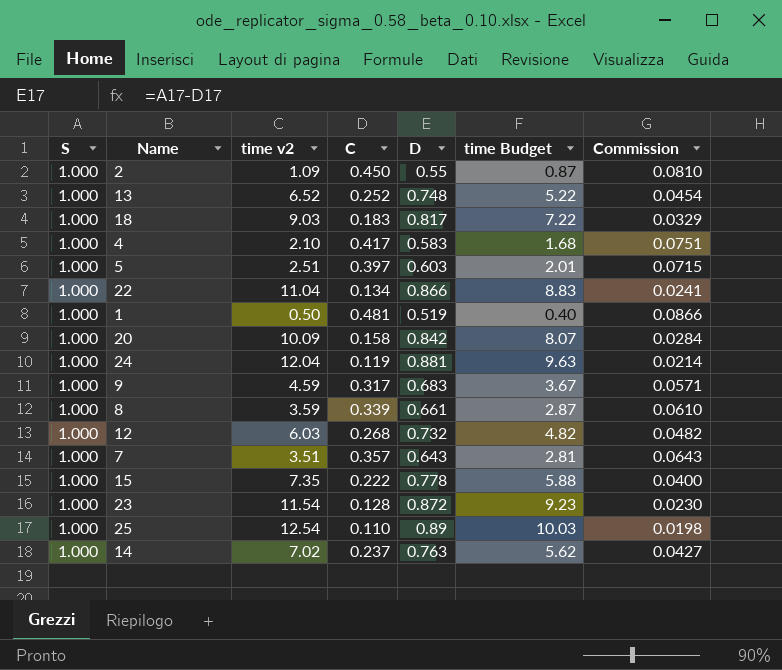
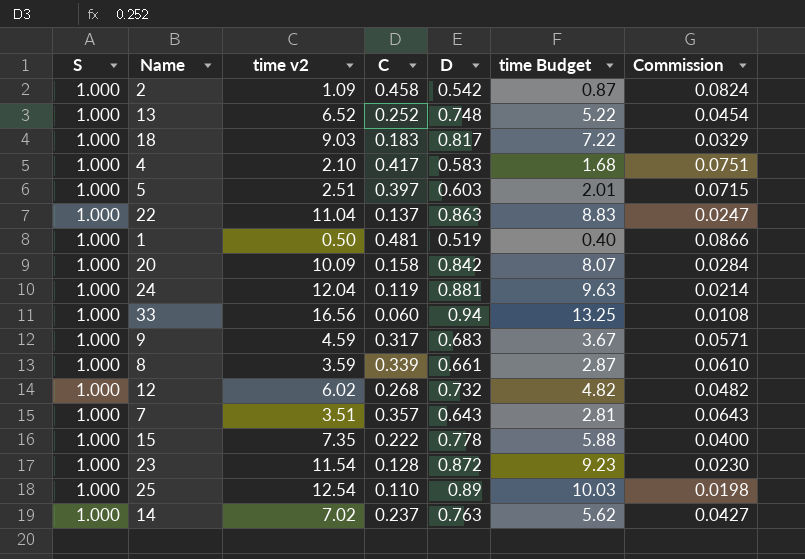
2 | C: 0.450 -> 0.458
2 | D: 0.55 -> 0.542
2 | Commission: 0.0810 -> 0.0824
22 | C: 0.134 -> 0.137
22 | D: 0.866 -> 0.863
22 | Commission: 0.0241 -> 0.0247
row 33: none -> 1.000 | 16.56 | 0.060 | 0.94 | 13.25 | 0.0108
12 | time v2: 6.03 -> 6.02

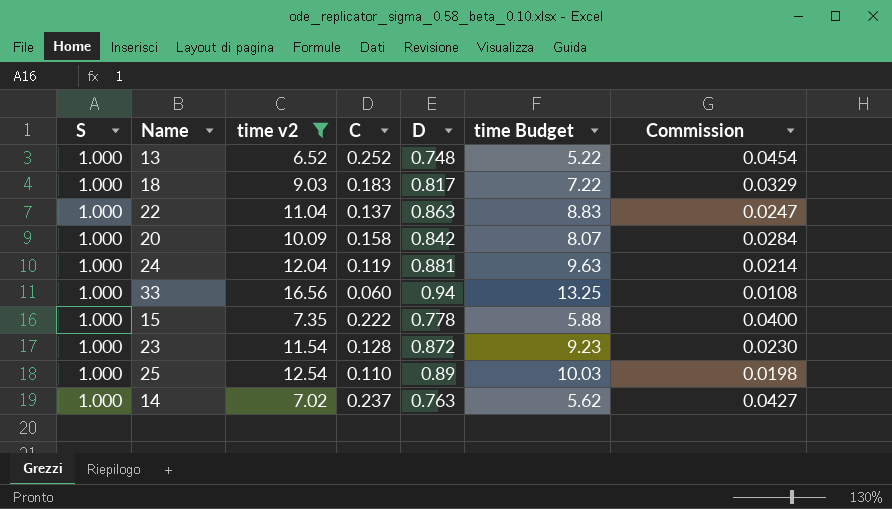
filter: none -> time v2 >= 6.52

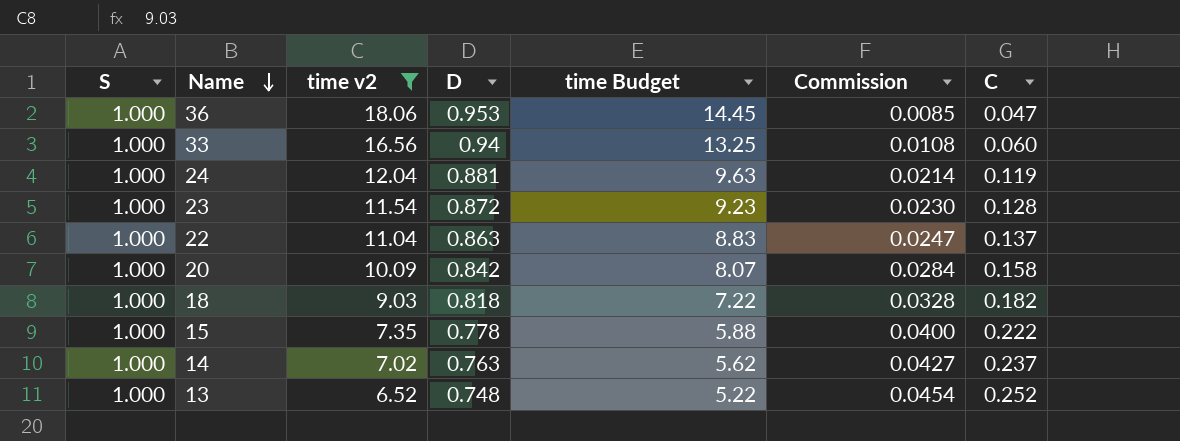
row order: none -> Name descending
column C | position: 4 -> 7
row 25: 1.000 | 12.54 | 0.110 | 0.89 | 10.03 | 0.0198 -> none
row 36: none -> 1.000 | 18.06 | 0.953 | 14.45 | 0.0085 | 0.047
18 | D: 0.817 -> 0.818
18 | Commission: 0.0329 -> 0.0328
18 | C: 0.183 -> 0.182

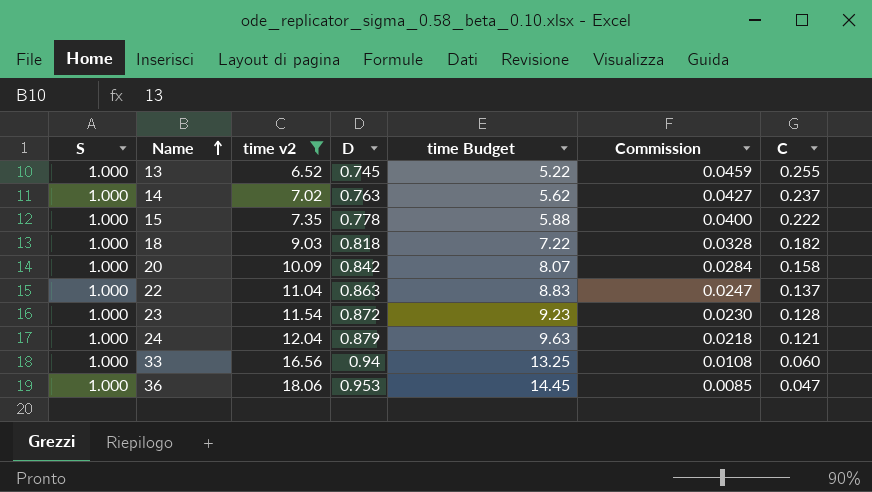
row order: Name descending -> Name ascending
13 | D: 0.748 -> 0.745
13 | Commission: 0.0454 -> 0.0459
13 | C: 0.252 -> 0.255
24 | D: 0.881 -> 0.879
24 | Commission: 0.0214 -> 0.0218
24 | C: 0.119 -> 0.121

